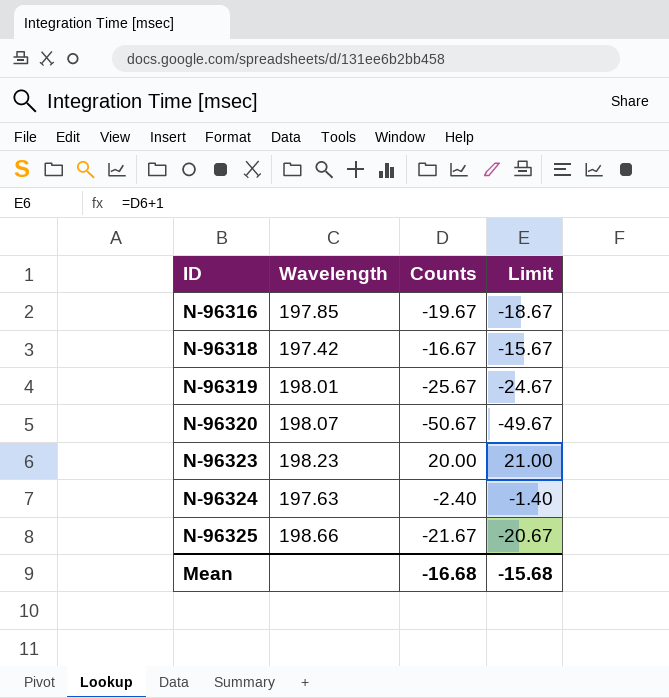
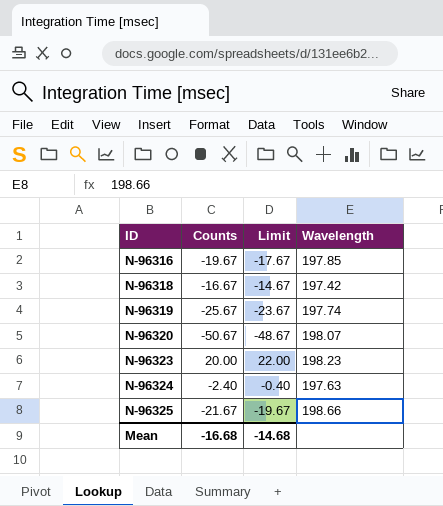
column Limit | formula: [Counts] + 1 -> [Counts] + 2
column Wavelength | position: 2 -> 4
N-96319 | Wavelength: 198.01 -> 197.74
Mean | Limit: -15.68 -> -14.68

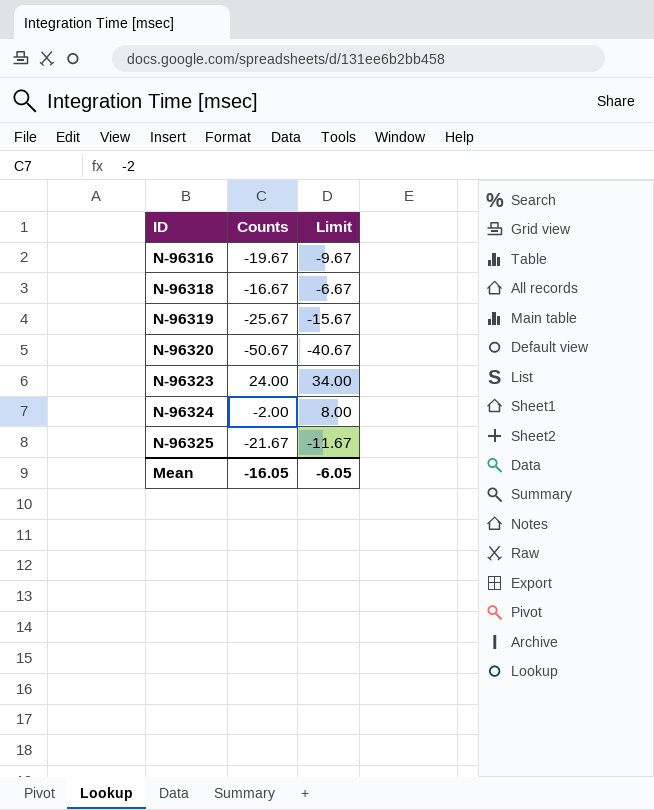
column Wavelength | position: 4 -> none
column Limit | formula: [Counts] + 2 -> [Counts] + 10
N-96323 | Counts: 20.00 -> 24.00
N-96324 | Counts: -2.40 -> -2.00
Mean | Counts: -16.68 -> -16.05
Mean | Limit: -14.68 -> -6.05

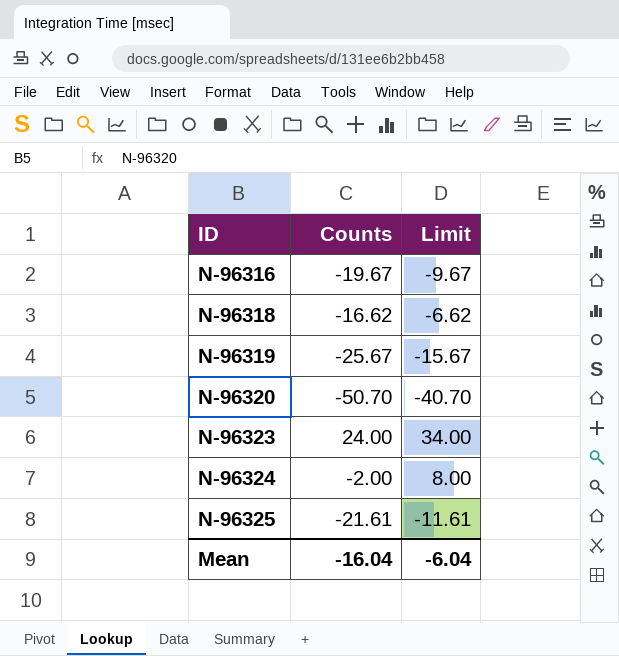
N-96318 | Counts: -16.67 -> -16.62
N-96318 | Limit: -6.67 -> -6.62
N-96320 | Counts: -50.67 -> -50.70
N-96320 | Limit: -40.67 -> -40.70
N-96325 | Counts: -21.67 -> -21.61
N-96325 | Limit: -11.67 -> -11.61
Mean | Counts: -16.05 -> -16.04
Mean | Limit: -6.05 -> -6.04

